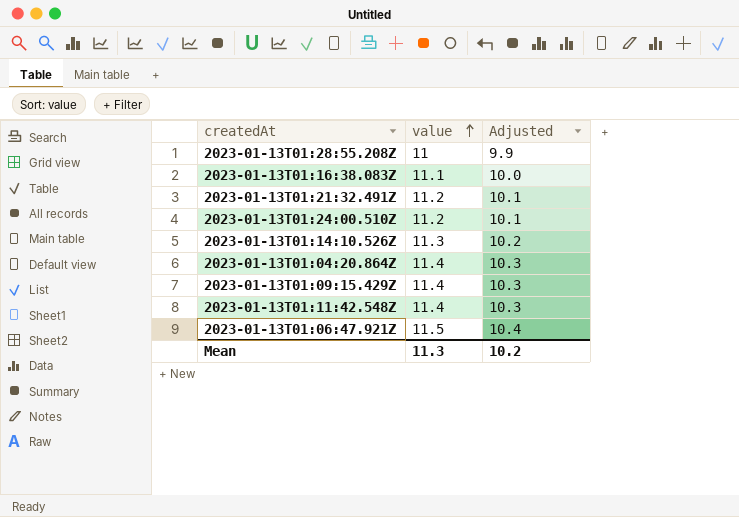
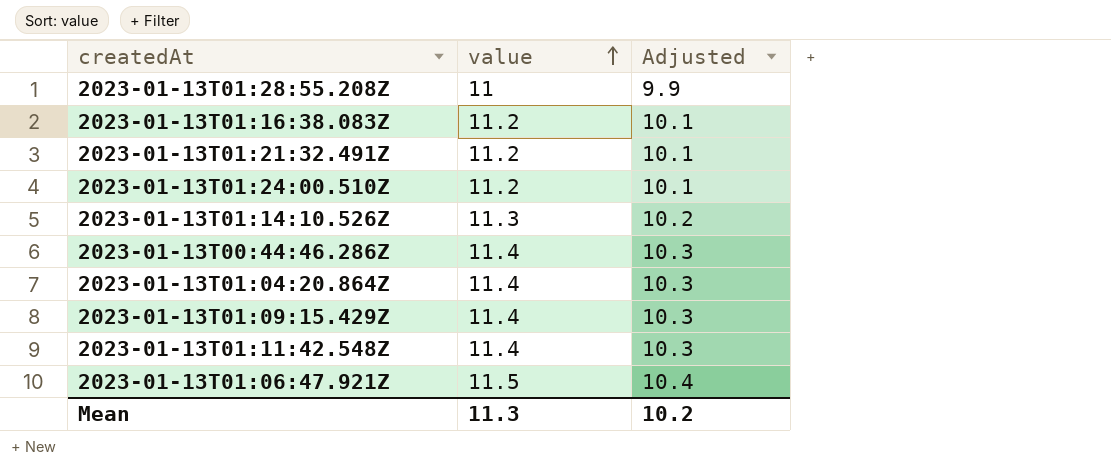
2023-01-13T01:16:38.083Z | value: 11.1 -> 11.2
2023-01-13T01:16:38.083Z | Adjusted: 10.0 -> 10.1
row 2023-01-13T00:44:46.286Z: none -> 11.4 | 10.3

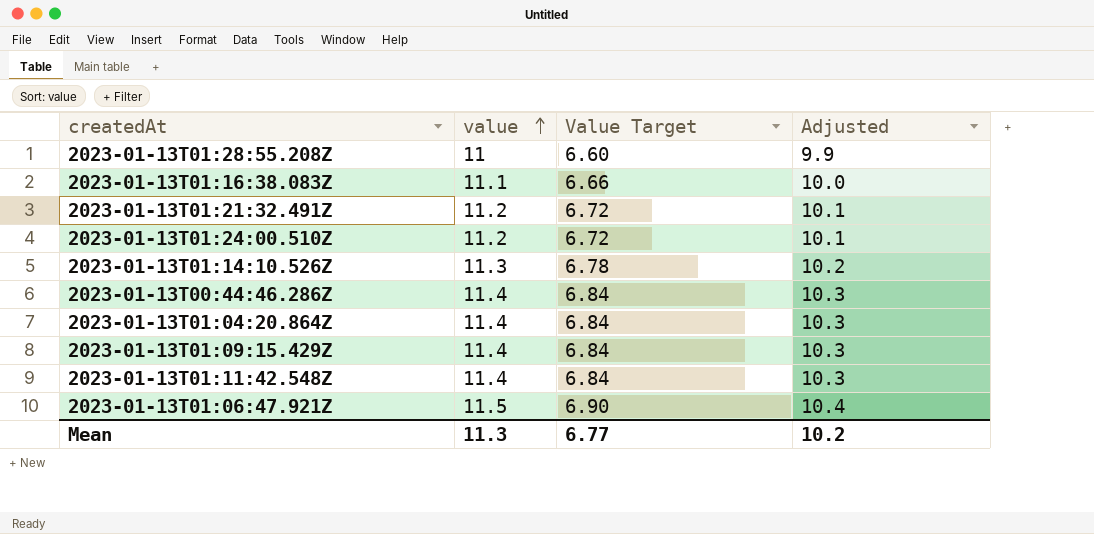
column Value Target | formula: none -> [value] * 0.6
2023-01-13T01:16:38.083Z | value: 11.2 -> 11.1
2023-01-13T01:16:38.083Z | Adjusted: 10.1 -> 10.0

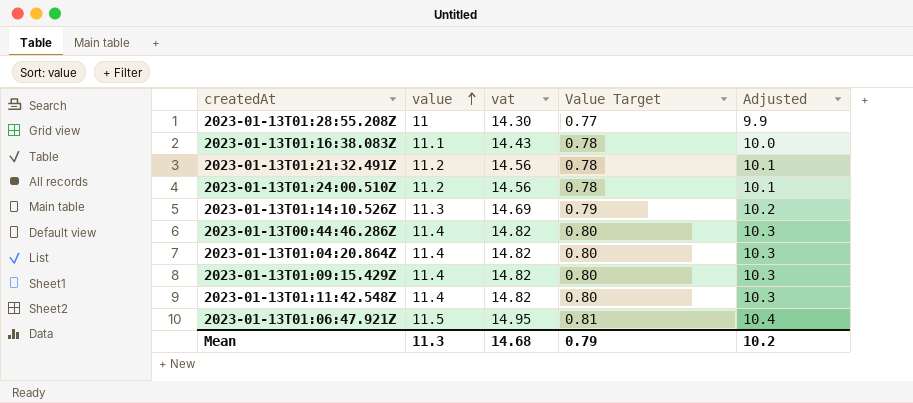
column vat | formula: none -> [value] * 1.3
column Value Target | formula: [value] * 0.6 -> [value] * 0.07
Mean | Value Target: 6.77 -> 0.79

